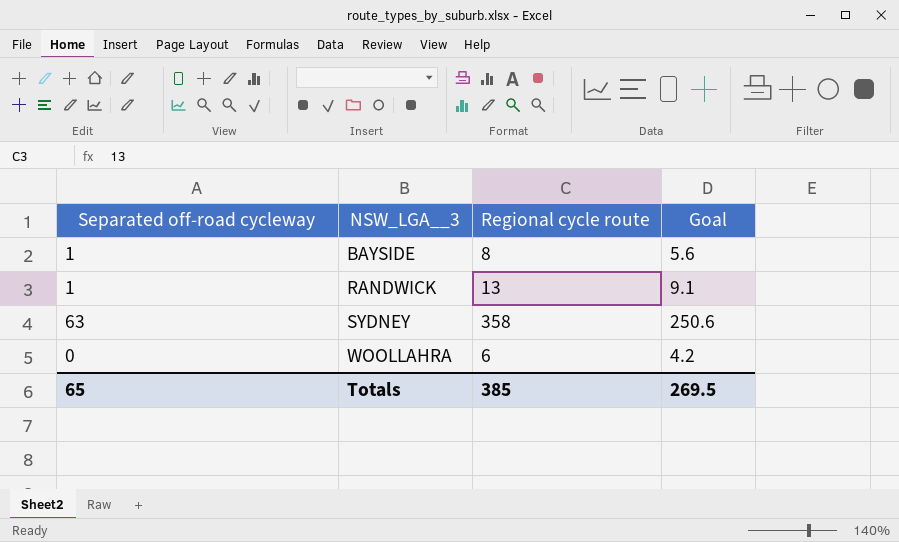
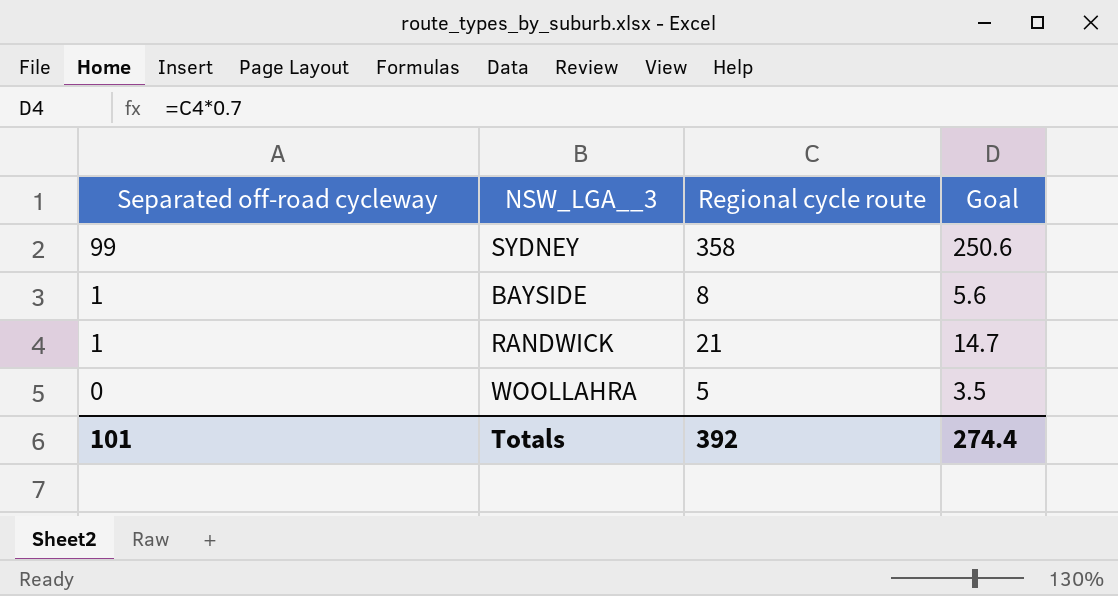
row order: NSW_LGA__3 ascending -> Separated off-road cycleway descending
SYDNEY | Separated off-road cycleway: 63 -> 99
RANDWICK | Regional cycle route: 13 -> 21
RANDWICK | Goal: 9.1 -> 14.7
WOOLLAHRA | Regional cycle route: 6 -> 5
WOOLLAHRA | Goal: 4.2 -> 3.5
Totals | Separated off-road cycleway: 65 -> 101
Totals | Regional cycle route: 385 -> 392
Totals | Goal: 269.5 -> 274.4

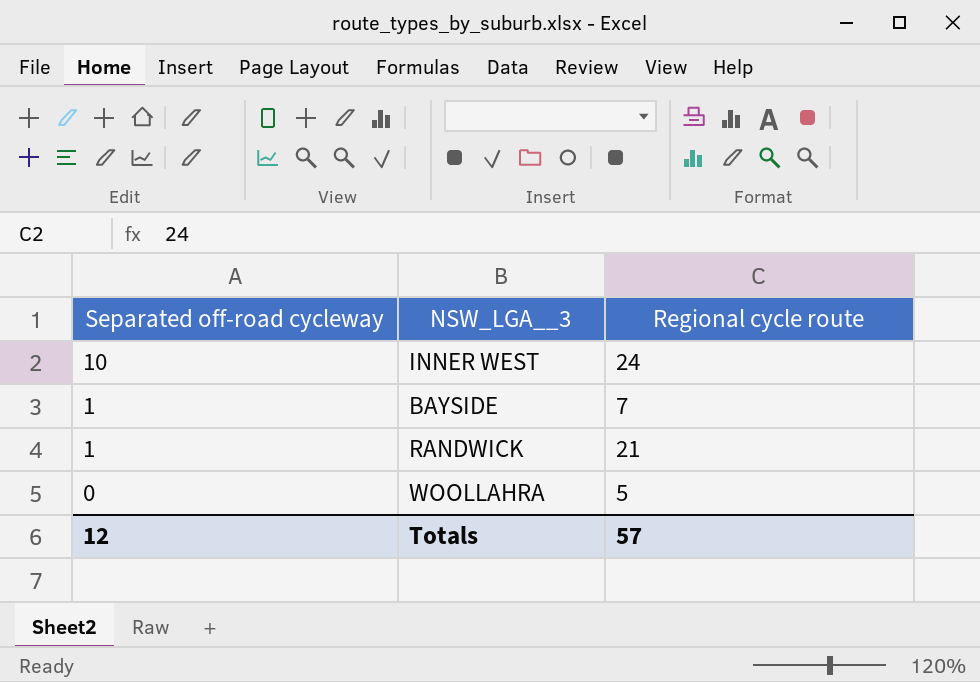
column Goal | formula: [Regional cycle route] * 0.7 -> none
row SYDNEY: 99 | 358 | 250.6 -> none
row INNER WEST: none -> 10 | 24
BAYSIDE | Regional cycle route: 8 -> 7
Totals | Separated off-road cycleway: 101 -> 12
Totals | Regional cycle route: 392 -> 57

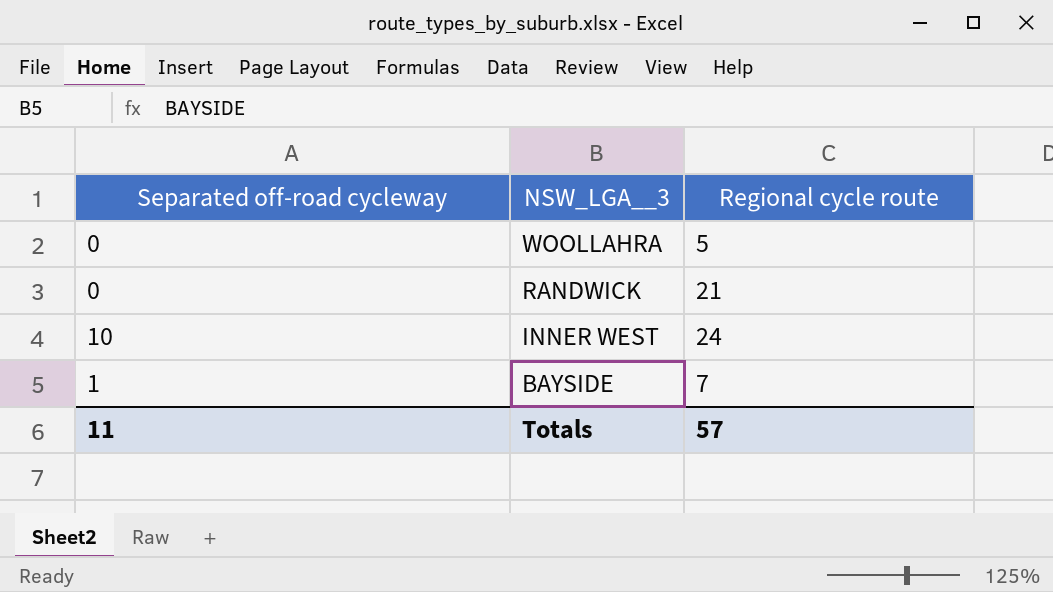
row order: Separated off-road cycleway descending -> NSW_LGA__3 descending
RANDWICK | Separated off-road cycleway: 1 -> 0
Totals | Separated off-road cycleway: 12 -> 11

